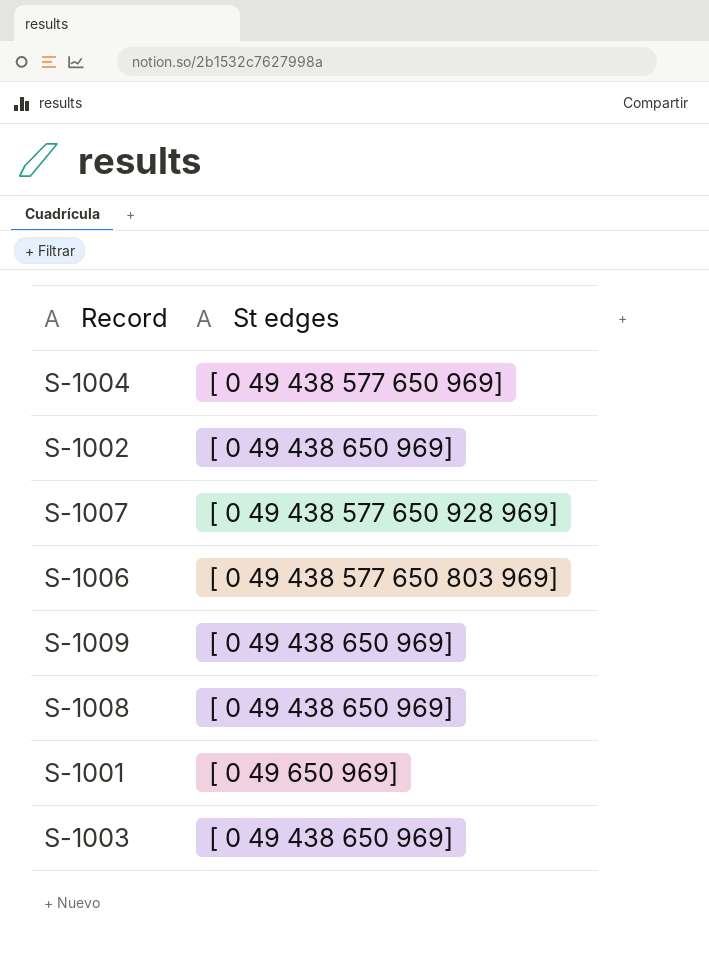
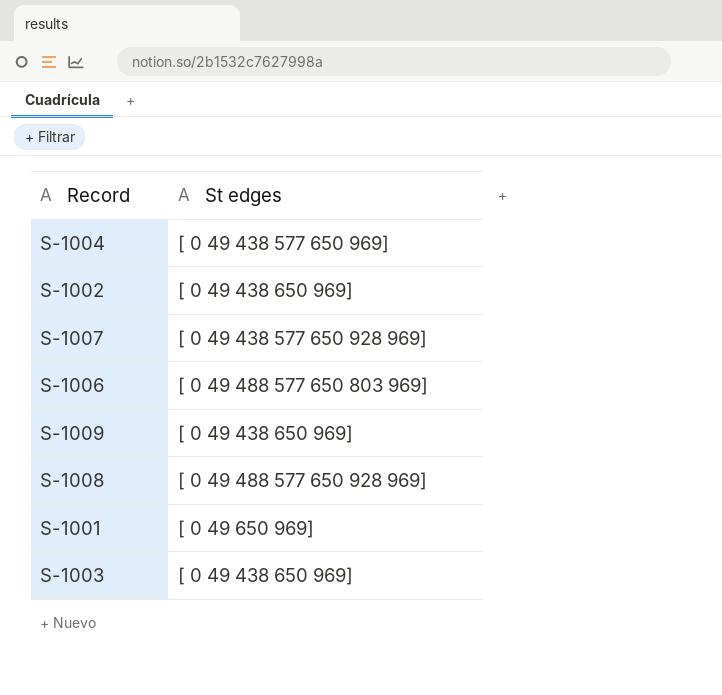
S-1006 | St edges: [ 0 49 438 577 650 803 969] -> [ 0 49 488 577 650 803 969]
S-1008 | St edges: [ 0 49 438 650 969] -> [ 0 49 488 577 650 928 969]

